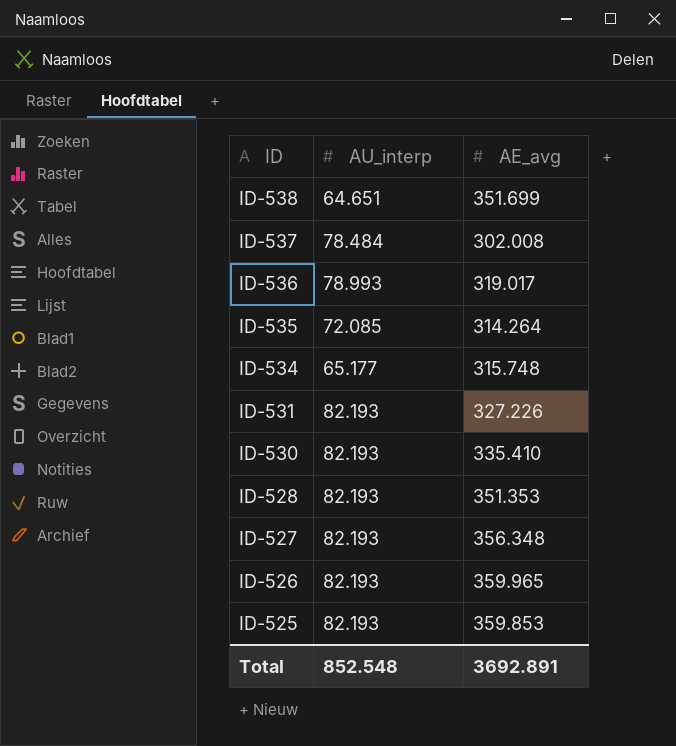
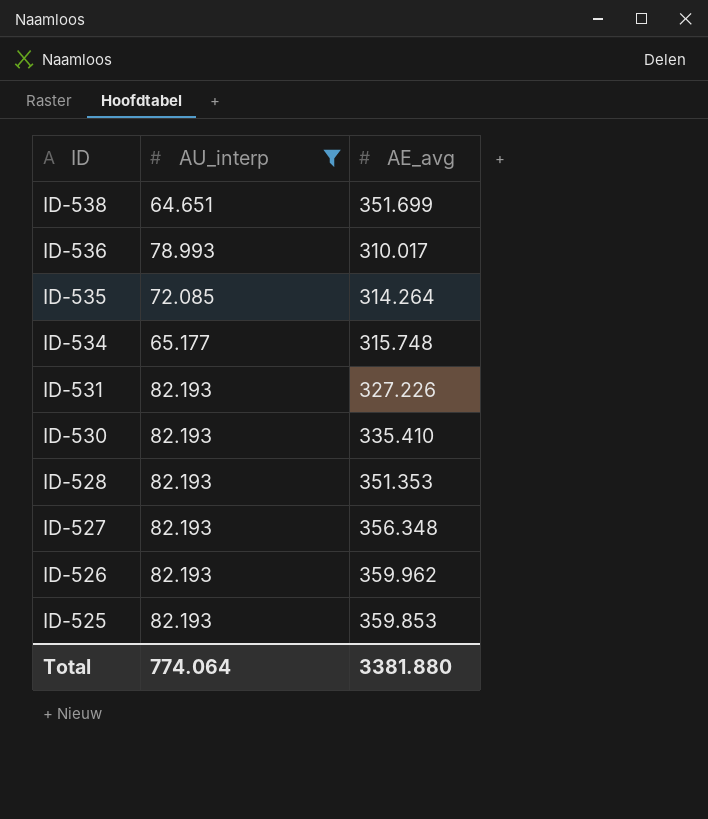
filter: none -> AU_interp != 78.484
ID-536 | AE_avg: 319.017 -> 310.017
ID-526 | AE_avg: 359.965 -> 359.962
Total | AU_interp: 852.548 -> 774.064
Total | AE_avg: 3692.891 -> 3381.880

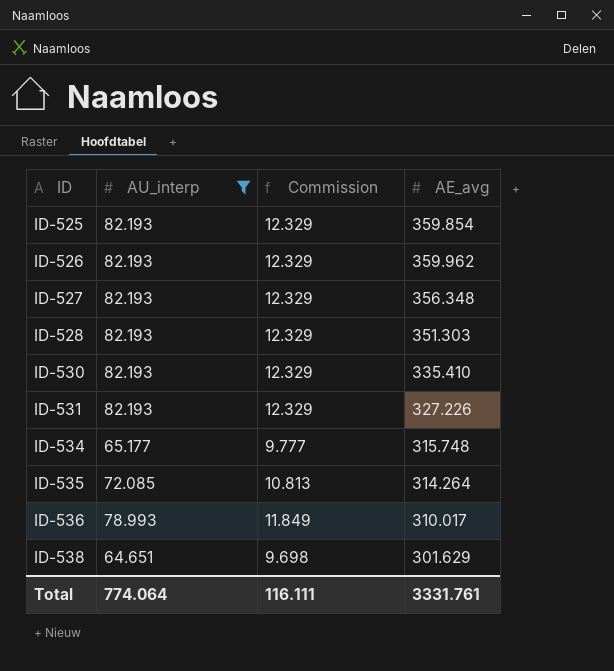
row order: ID descending -> ID ascending
column Commission | formula: none -> [AU_interp] * 0.15
ID-525 | AE_avg: 359.853 -> 359.854
ID-528 | AE_avg: 351.353 -> 351.303
ID-538 | AE_avg: 351.699 -> 301.629
Total | AE_avg: 3381.880 -> 3331.761

